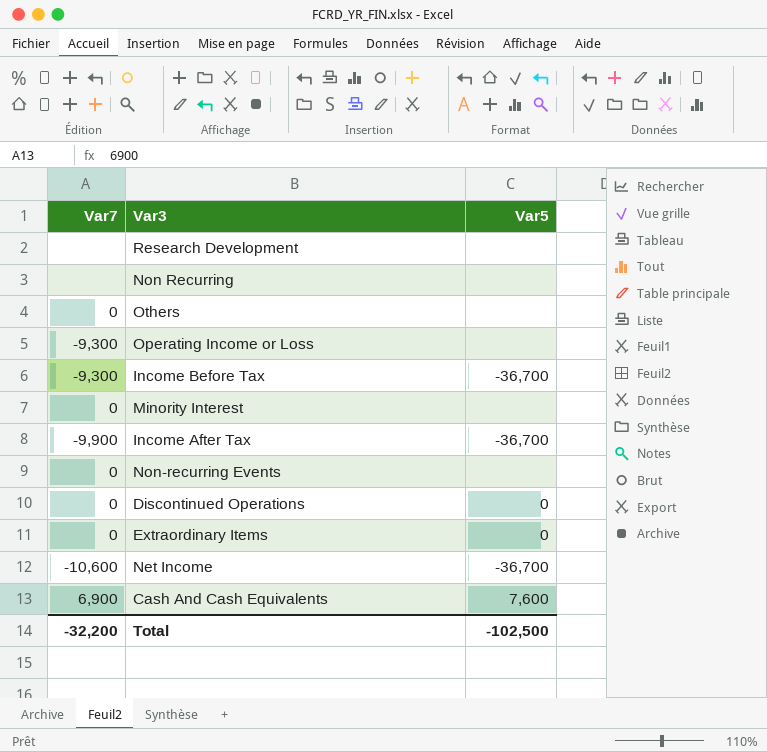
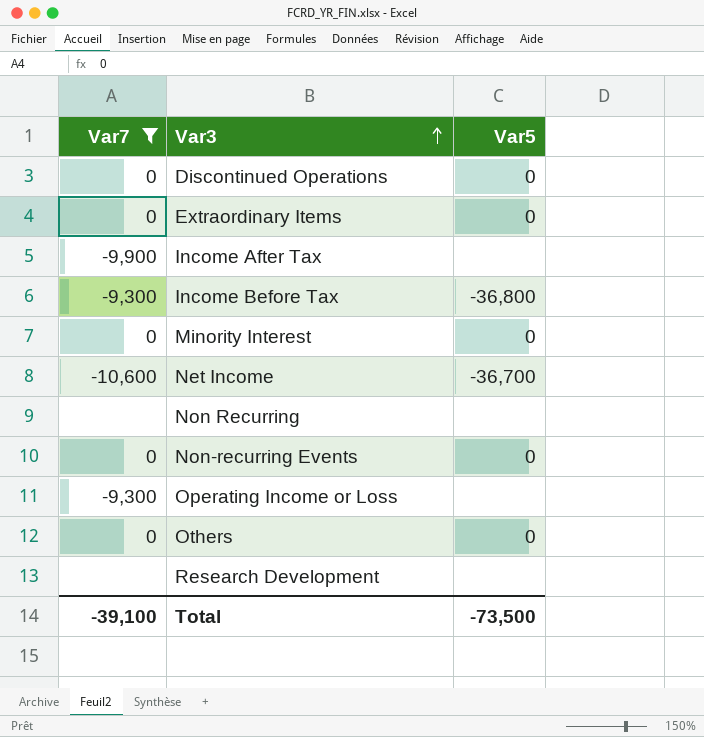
filter: none -> Var7 != 6,900
row order: none -> Var3 ascending
Income After Tax | Var5: -36,700 -> none
Income Before Tax | Var5: -36,700 -> -36,800
Minority Interest | Var5: none -> 0
Non-recurring Events | Var5: none -> 0
Others | Var5: none -> 0
Total | Var7: -32,200 -> -39,100
Total | Var5: -102,500 -> -73,500

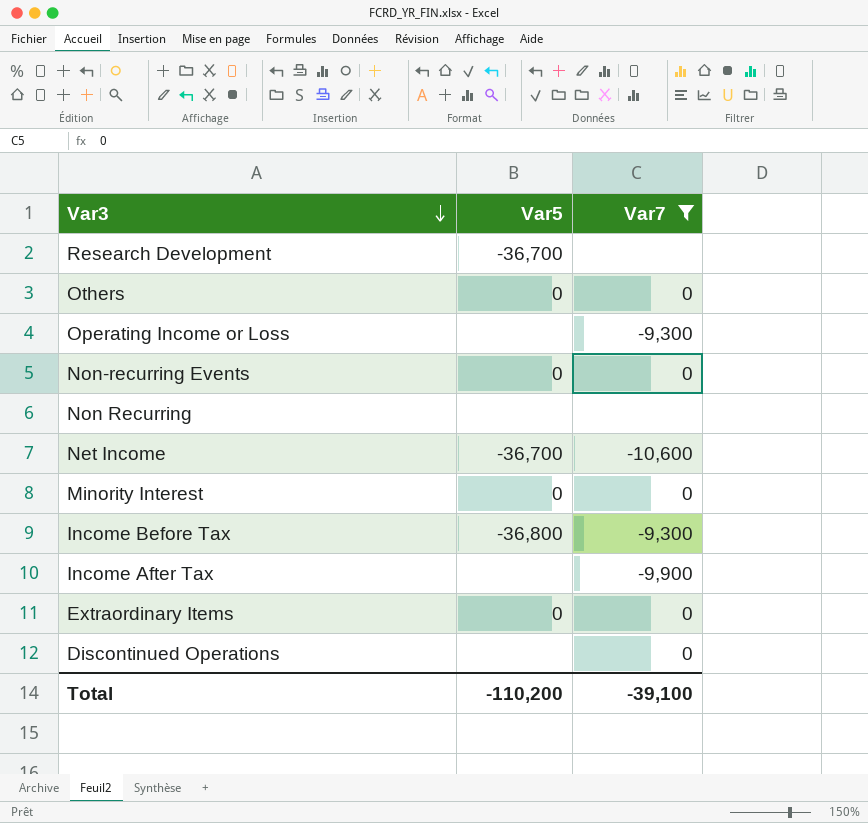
row order: Var3 ascending -> Var3 descending
column Var7 | position: 1 -> 3
Research Development | Var5: none -> -36,700
Discontinued Operations | Var5: 0 -> none
Total | Var5: -73,500 -> -110,200

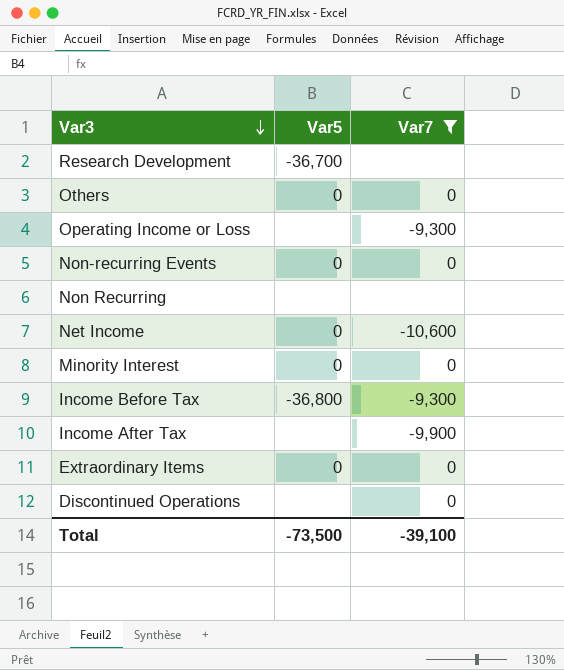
Net Income | Var5: -36,700 -> 0
Total | Var5: -110,200 -> -73,500

